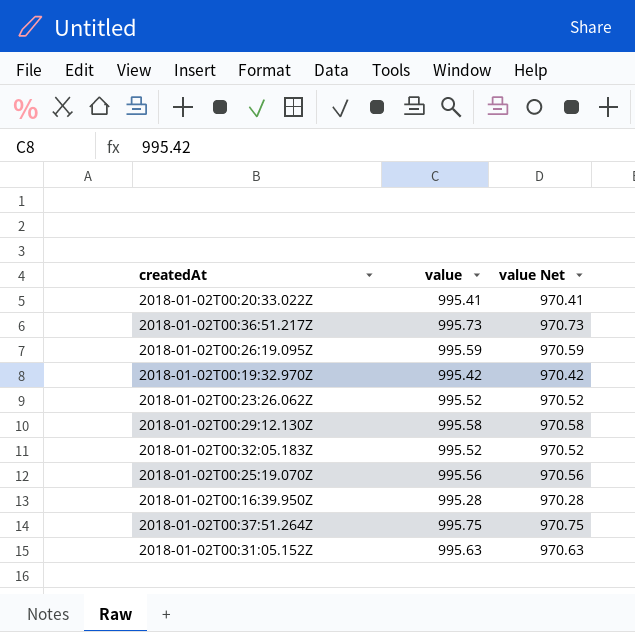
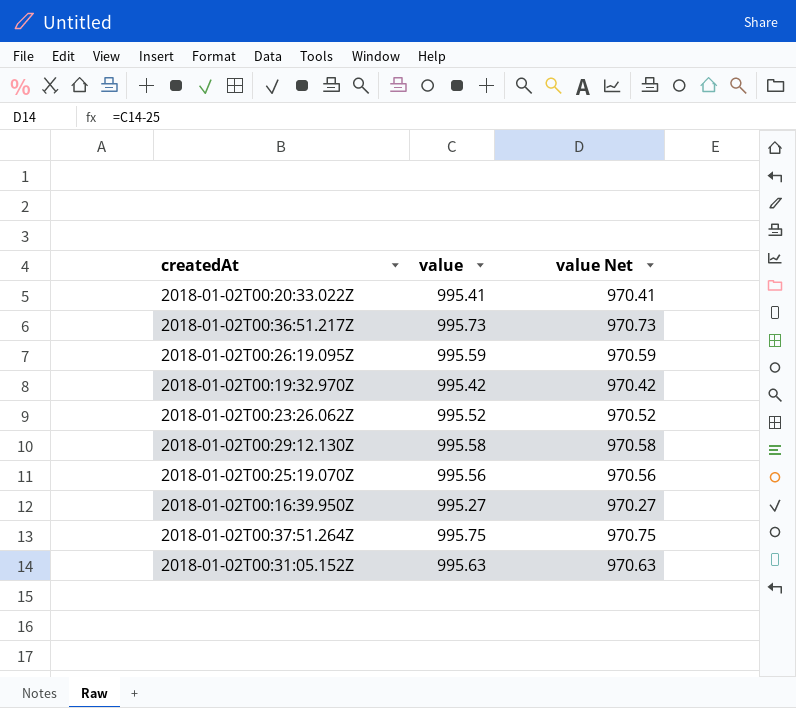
row 2018-01-02T00:32:05.183Z: 995.52 | 970.52 -> none
2018-01-02T00:16:39.950Z | value: 995.28 -> 995.27
2018-01-02T00:16:39.950Z | value Net: 970.28 -> 970.27

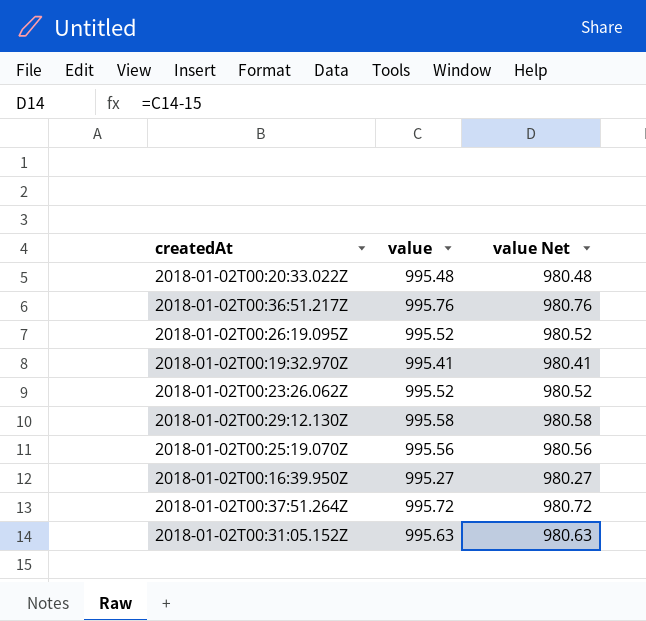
column value Net | formula: [value] - 25 -> [value] - 15
2018-01-02T00:20:33.022Z | value: 995.41 -> 995.48
2018-01-02T00:36:51.217Z | value: 995.73 -> 995.76
2018-01-02T00:26:19.095Z | value: 995.59 -> 995.52
2018-01-02T00:19:32.970Z | value: 995.42 -> 995.41
2018-01-02T00:37:51.264Z | value: 995.75 -> 995.72

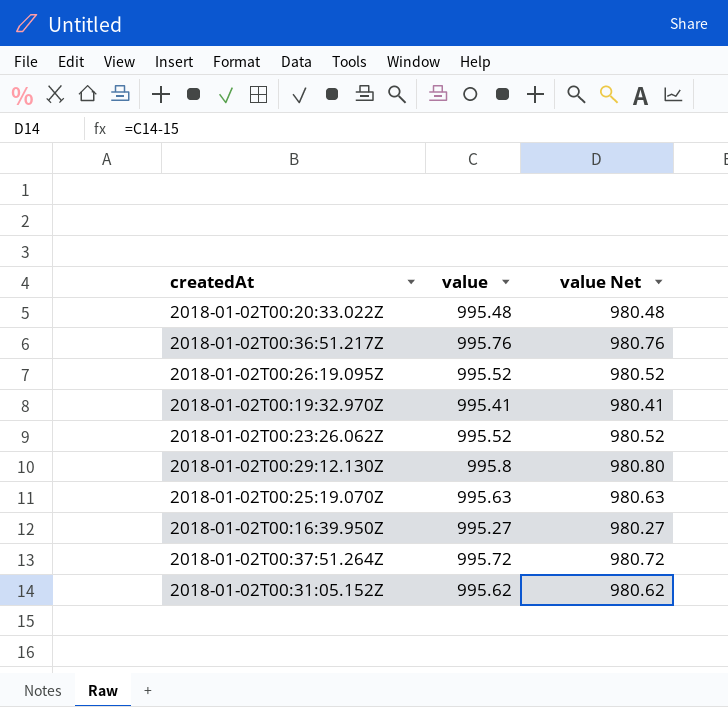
2018-01-02T00:29:12.130Z | value: 995.58 -> 995.8
2018-01-02T00:29:12.130Z | value Net: 980.58 -> 980.80
2018-01-02T00:25:19.070Z | value: 995.56 -> 995.63
2018-01-02T00:25:19.070Z | value Net: 980.56 -> 980.63
2018-01-02T00:31:05.152Z | value: 995.63 -> 995.62
2018-01-02T00:31:05.152Z | value Net: 980.63 -> 980.62

